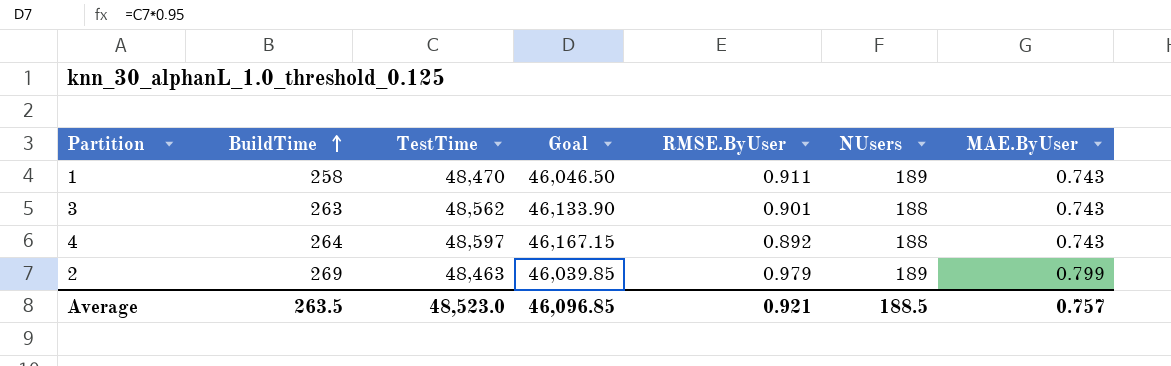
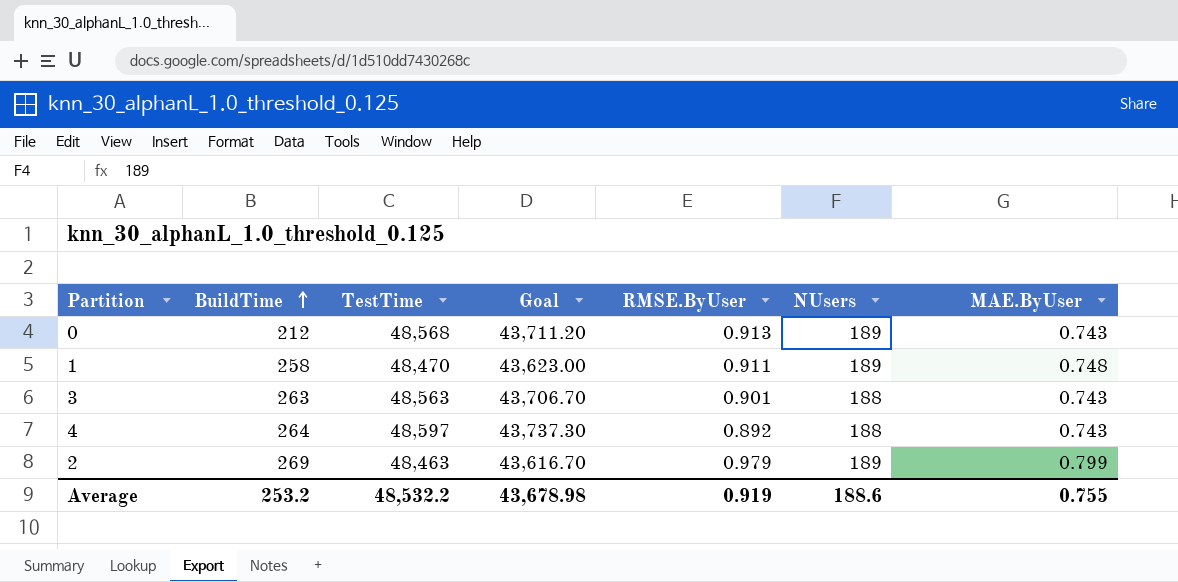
column Goal | formula: [TestTime] * 0.95 -> [TestTime] * 0.9
row 0: none -> 212 | 48,568 | 43,711.20 | 0.913 | 189 | 0.743
1 | MAE.ByUser: 0.743 -> 0.748
3 | TestTime: 48,562 -> 48,563
Average | BuildTime: 263.5 -> 253.2
Average | TestTime: 48,523.0 -> 48,532.2
Average | Goal: 46,096.85 -> 43,678.98
Average | RMSE.ByUser: 0.921 -> 0.919
Average | NUsers: 188.5 -> 188.6
Average | MAE.ByUser: 0.757 -> 0.755

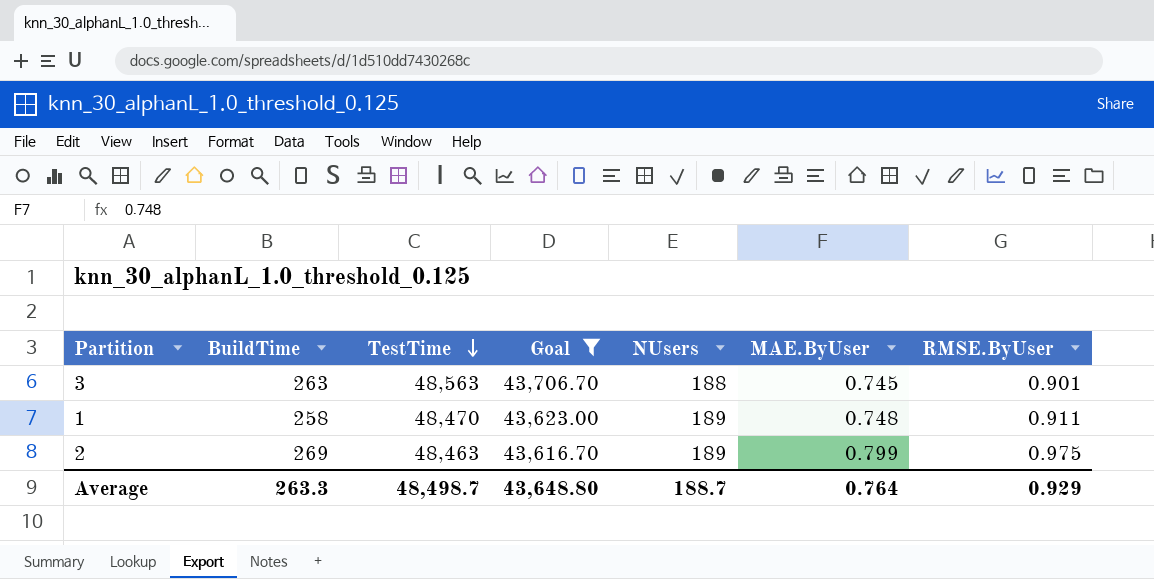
filter: none -> Goal <= 43,706.70
row order: BuildTime ascending -> TestTime descending
column RMSE.ByUser | position: 5 -> 7
3 | MAE.ByUser: 0.743 -> 0.745
2 | RMSE.ByUser: 0.979 -> 0.975
Average | BuildTime: 253.2 -> 263.3
Average | TestTime: 48,532.2 -> 48,498.7
Average | Goal: 43,678.98 -> 43,648.80
Average | NUsers: 188.6 -> 188.7
Average | MAE.ByUser: 0.755 -> 0.764
Average | RMSE.ByUser: 0.919 -> 0.929

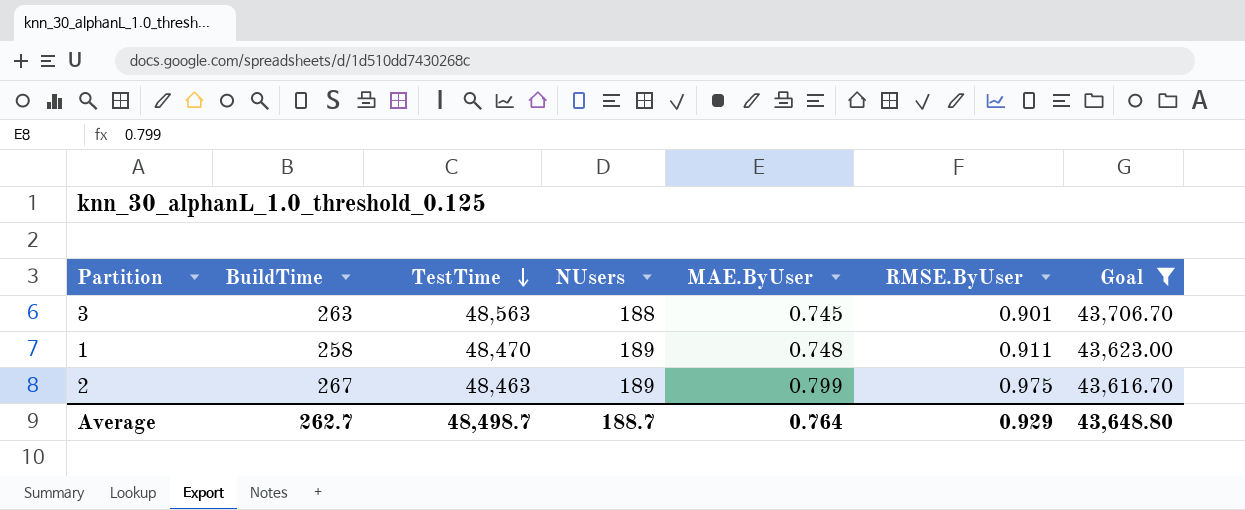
column Goal | position: 4 -> 7
2 | BuildTime: 269 -> 267
Average | BuildTime: 263.3 -> 262.7

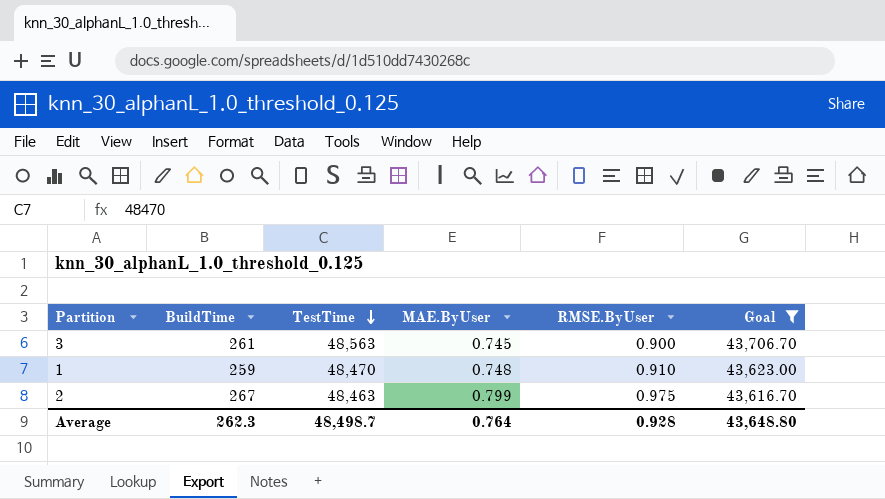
column NUsers | position: 4 -> none
3 | BuildTime: 263 -> 261
3 | RMSE.ByUser: 0.901 -> 0.900
1 | BuildTime: 258 -> 259
1 | RMSE.ByUser: 0.911 -> 0.910
Average | BuildTime: 262.7 -> 262.3
Average | RMSE.ByUser: 0.929 -> 0.928

